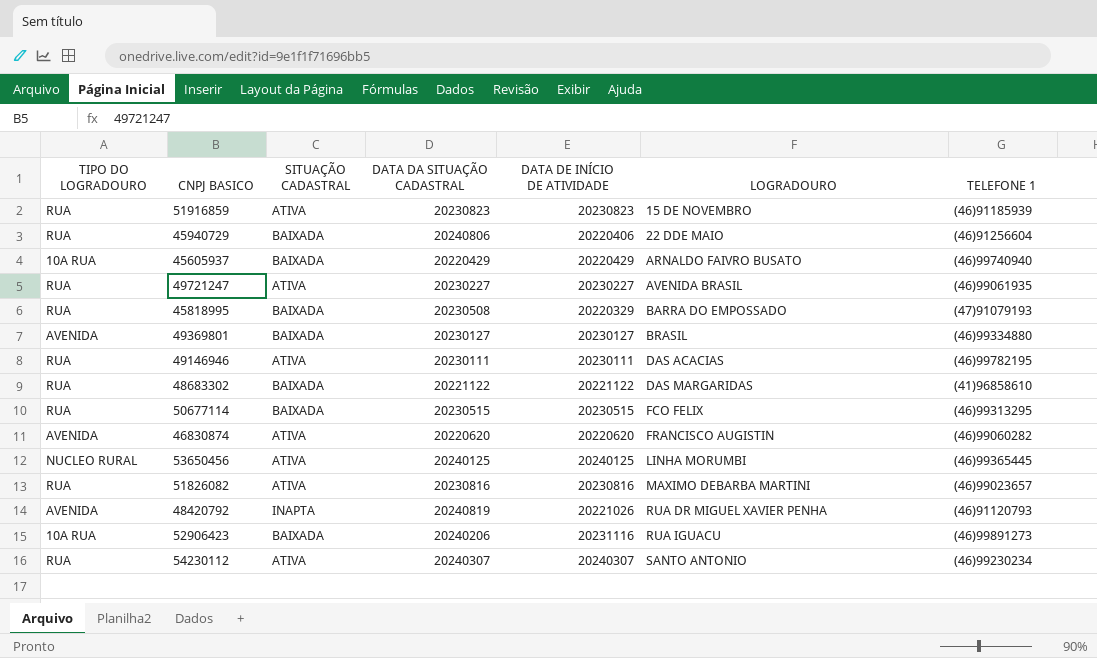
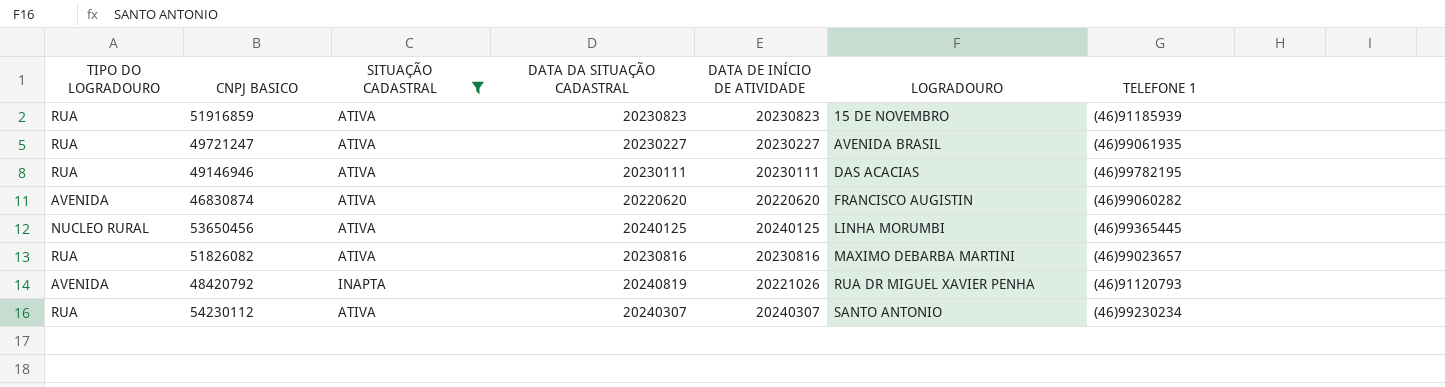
filter: none -> SITUAÇÃO CADASTRAL != BAIXADA

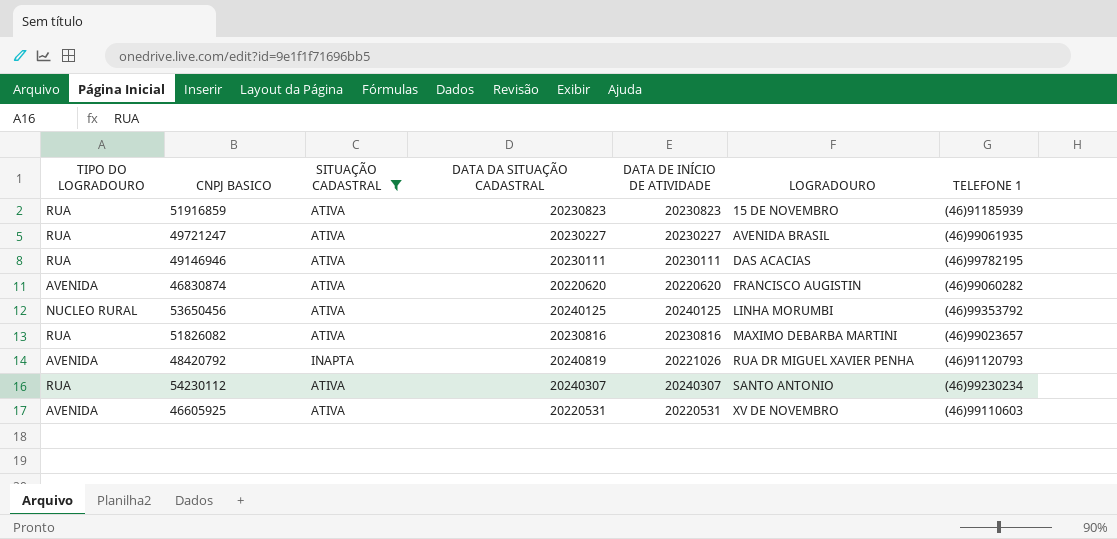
53650456 | TELEFONE 1: (46)99365445 -> (46)99353792
row 46605925: none -> AVENIDA | ATIVA | 20220531 | 20220531 | XV DE NOVEMBRO | (46)99110603

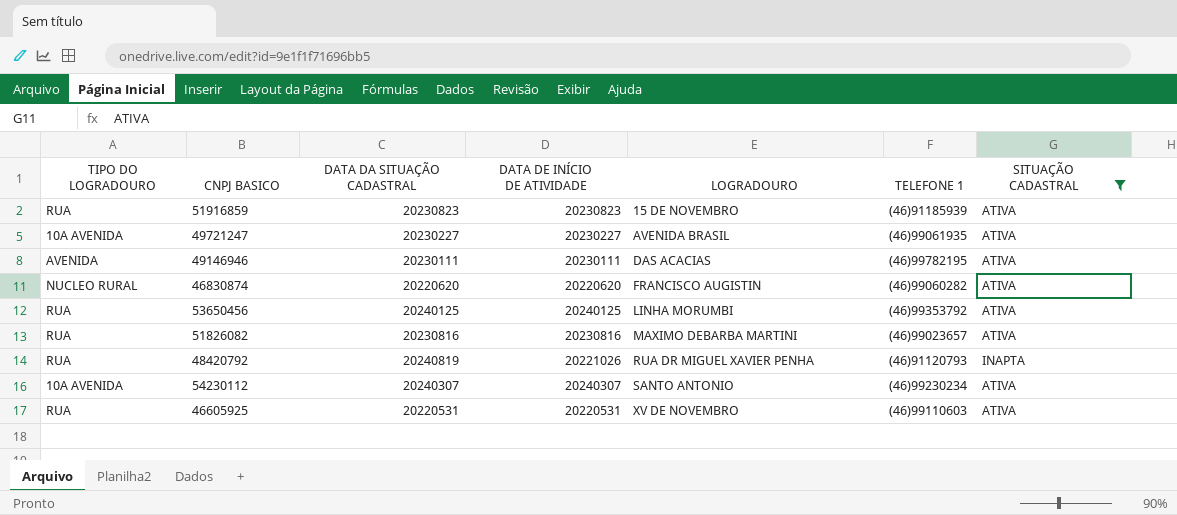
column SITUAÇÃO CADASTRAL | position: 3 -> 7
49721247 | TIPO DO LOGRADOURO: RUA -> 10A AVENIDA
49146946 | TIPO DO LOGRADOURO: RUA -> AVENIDA
46830874 | TIPO DO LOGRADOURO: AVENIDA -> NUCLEO RURAL
53650456 | TIPO DO LOGRADOURO: NUCLEO RURAL -> RUA
48420792 | TIPO DO LOGRADOURO: AVENIDA -> RUA
54230112 | TIPO DO LOGRADOURO: RUA -> 10A AVENIDA
46605925 | TIPO DO LOGRADOURO: AVENIDA -> RUA

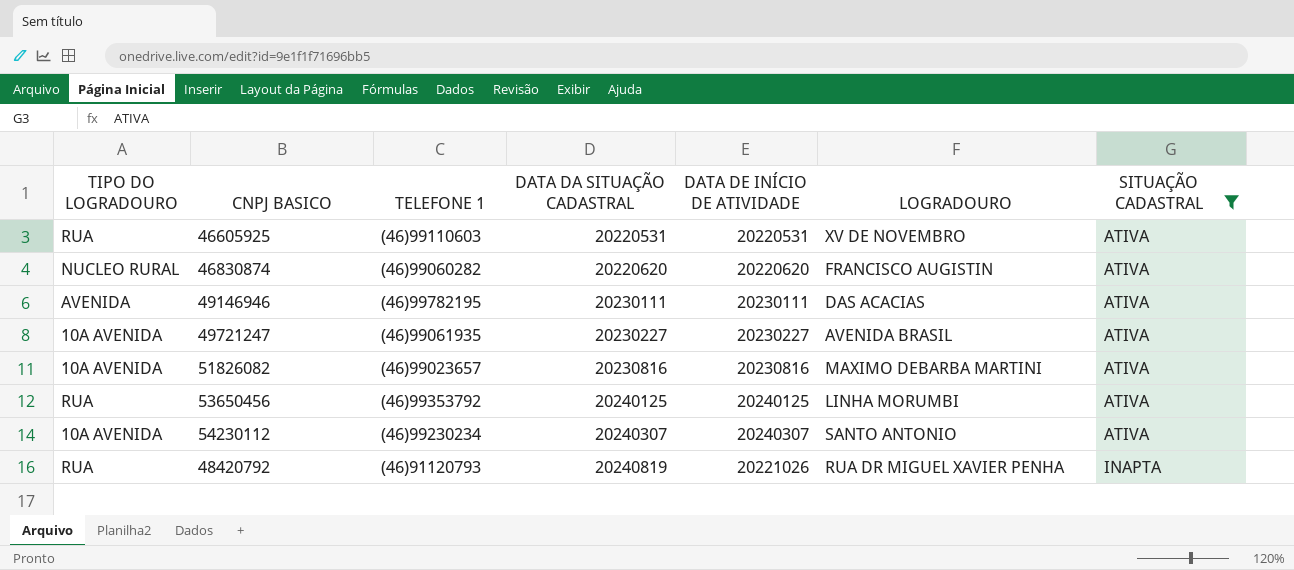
row order: LOGRADOURO ascending -> DATA DA SITUAÇÃO CADASTRAL ascending
column TELEFONE 1 | position: 6 -> 3
row 51916859: RUA | 20230823 | 20230823 | 15 DE NOVEMBRO | (46)91185939 | ATIVA -> none
51826082 | TIPO DO LOGRADOURO: RUA -> 10A AVENIDA

